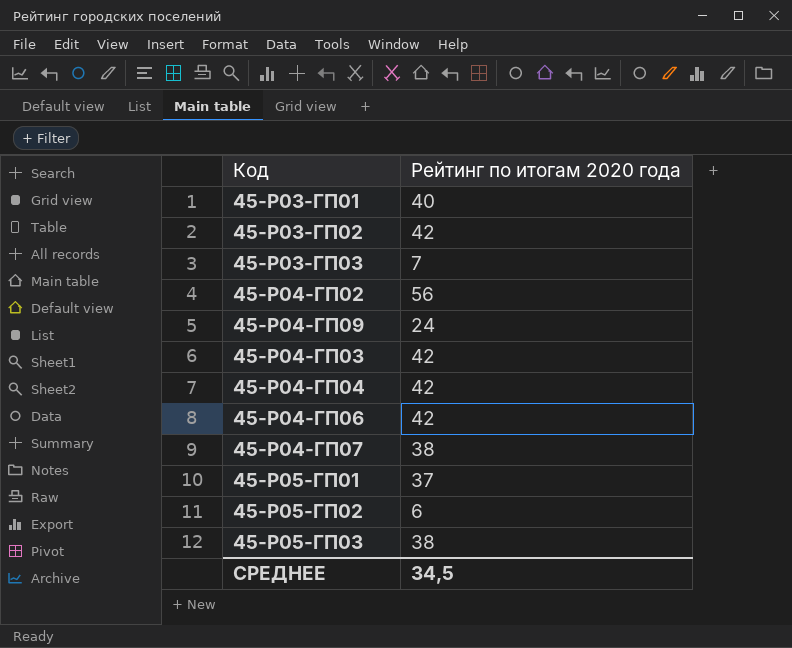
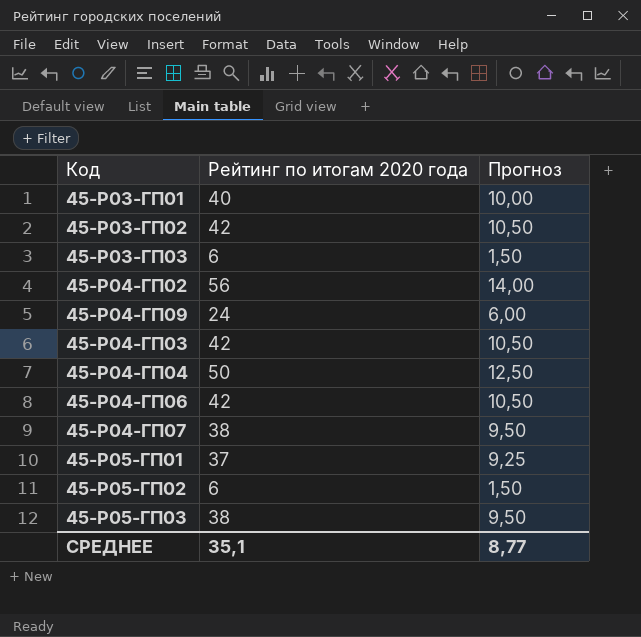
column Прогноз | formula: none -> [Рейтинг по итогам 2020 года] * 0,25
45-Р03-ГП03 | Рейтинг по итогам 2020 года: 7 -> 6
45-Р04-ГП04 | Рейтинг по итогам 2020 года: 42 -> 50
СРЕДНЕЕ | Рейтинг по итогам 2020 года: 34,5 -> 35,1

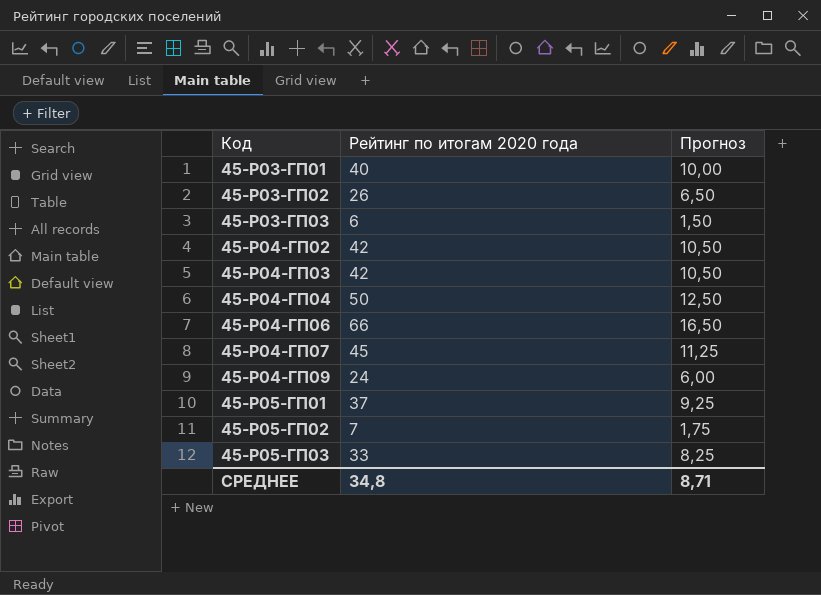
row order: none -> Код ascending
45-Р03-ГП02 | Рейтинг по итогам 2020 года: 42 -> 26
45-Р03-ГП02 | Прогноз: 10,50 -> 6,50
45-Р04-ГП02 | Рейтинг по итогам 2020 года: 56 -> 42
45-Р04-ГП02 | Прогноз: 14,00 -> 10,50
45-Р04-ГП06 | Рейтинг по итогам 2020 года: 42 -> 66
45-Р04-ГП06 | Прогноз: 10,50 -> 16,50
45-Р04-ГП07 | Рейтинг по итогам 2020 года: 38 -> 45
45-Р04-ГП07 | Прогноз: 9,50 -> 11,25
45-Р05-ГП02 | Рейтинг по итогам 2020 года: 6 -> 7
45-Р05-ГП02 | Прогноз: 1,50 -> 1,75
45-Р05-ГП03 | Рейтинг по итогам 2020 года: 38 -> 33
45-Р05-ГП03 | Прогноз: 9,50 -> 8,25
СРЕДНЕЕ | Рейтинг по итогам 2020 года: 35,1 -> 34,8
СРЕДНЕЕ | Прогноз: 8,77 -> 8,71

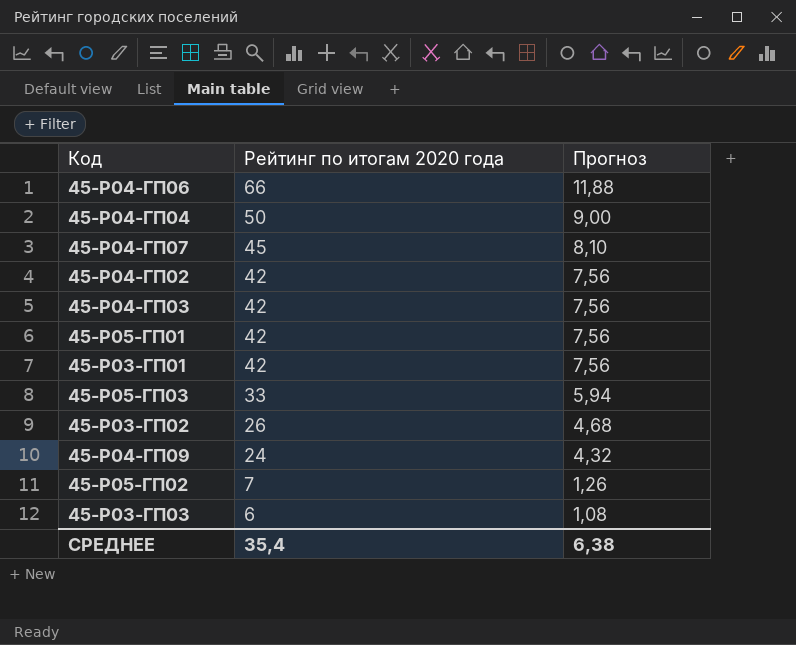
row order: Код ascending -> Рейтинг по итогам 2020 года descending
column Прогноз | formula: [Рейтинг по итогам 2020 года] * 0,25 -> [Рейтинг по итогам 2020 года] * 0,18
45-Р05-ГП01 | Рейтинг по итогам 2020 года: 37 -> 42
45-Р03-ГП01 | Рейтинг по итогам 2020 года: 40 -> 42
СРЕДНЕЕ | Рейтинг по итогам 2020 года: 34,8 -> 35,4
СРЕДНЕЕ | Прогноз: 8,71 -> 6,38

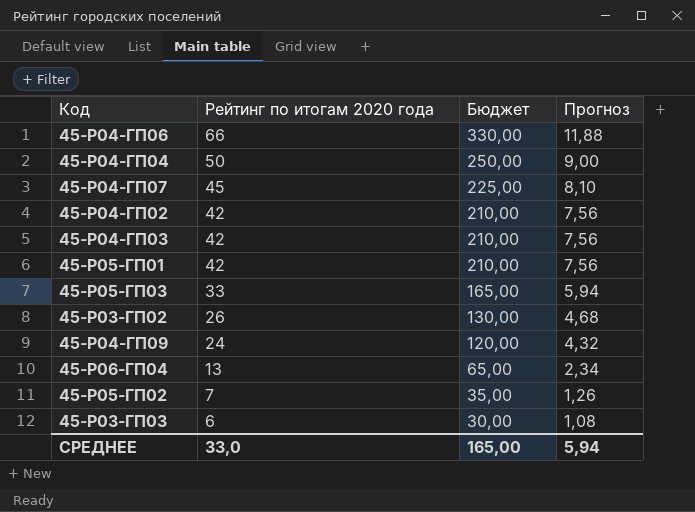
column Бюджет | formula: none -> [Рейтинг по итогам 2020 года] * 5
row 45-Р03-ГП01: 42 | 7,56 -> none
row 45-Р06-ГП04: none -> 13 | 65,00 | 2,34
СРЕДНЕЕ | Рейтинг по итогам 2020 года: 35,4 -> 33,0
СРЕДНЕЕ | Прогноз: 6,38 -> 5,94

